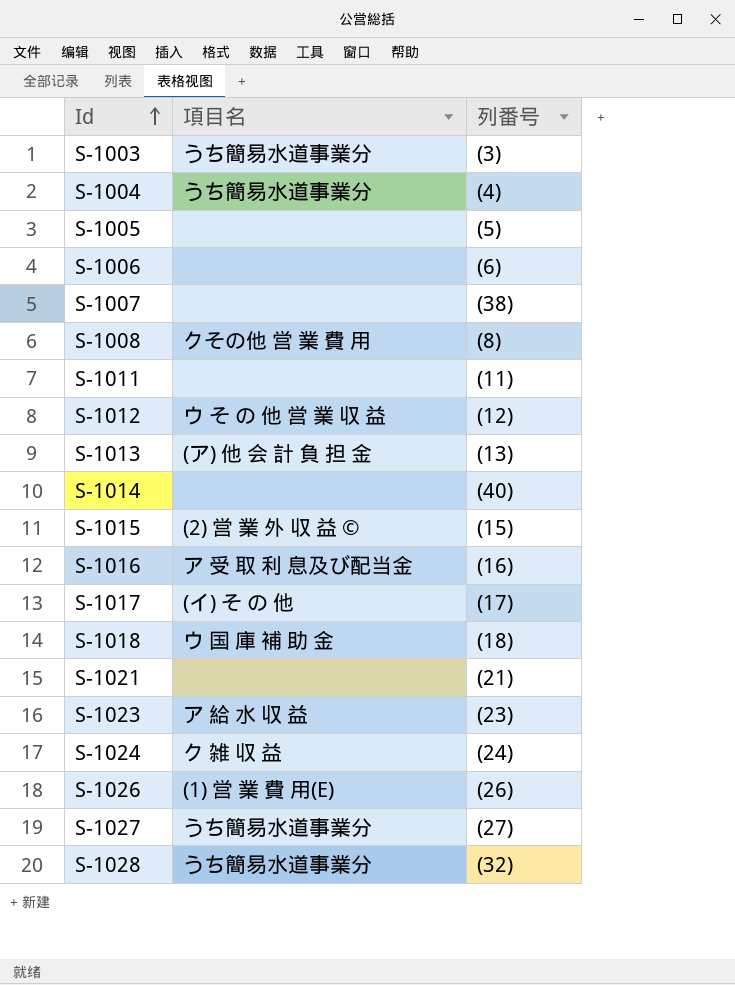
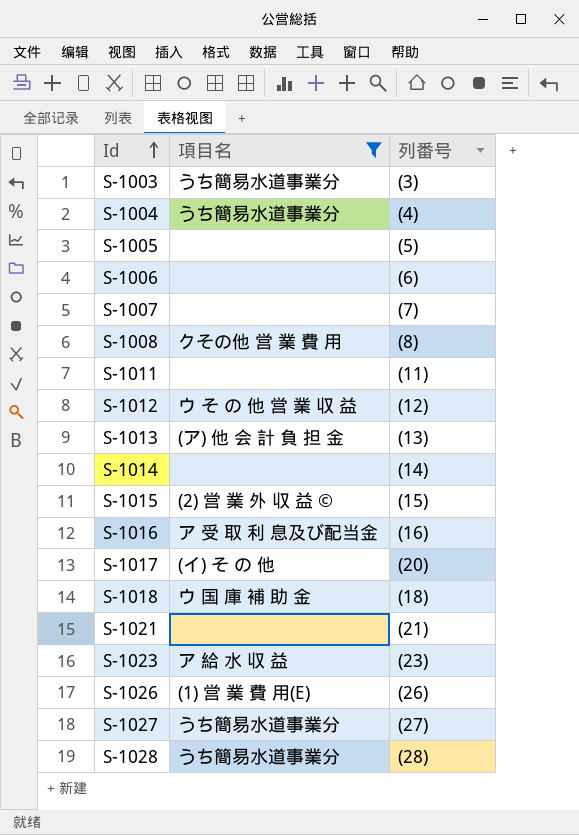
filter: none -> 項目名 != ク 雑 収 益
S-1007 | 列番号: (38) -> (7)
S-1014 | 列番号: (40) -> (14)
S-1017 | 列番号: (17) -> (20)
S-1028 | 列番号: (32) -> (28)

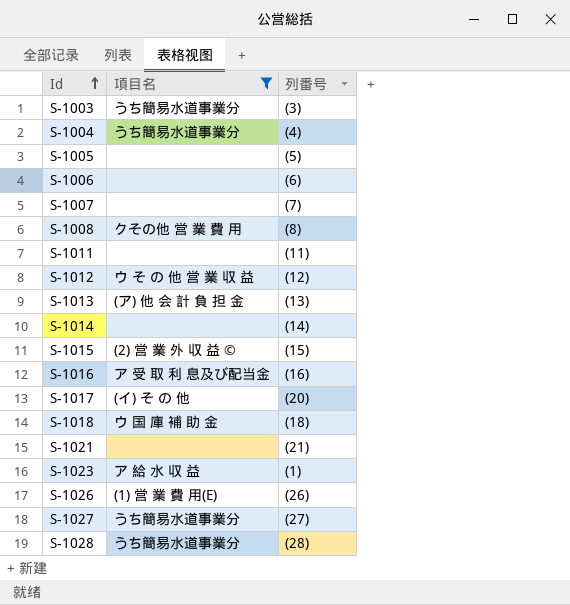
S-1023 | 列番号: (23) -> (1)

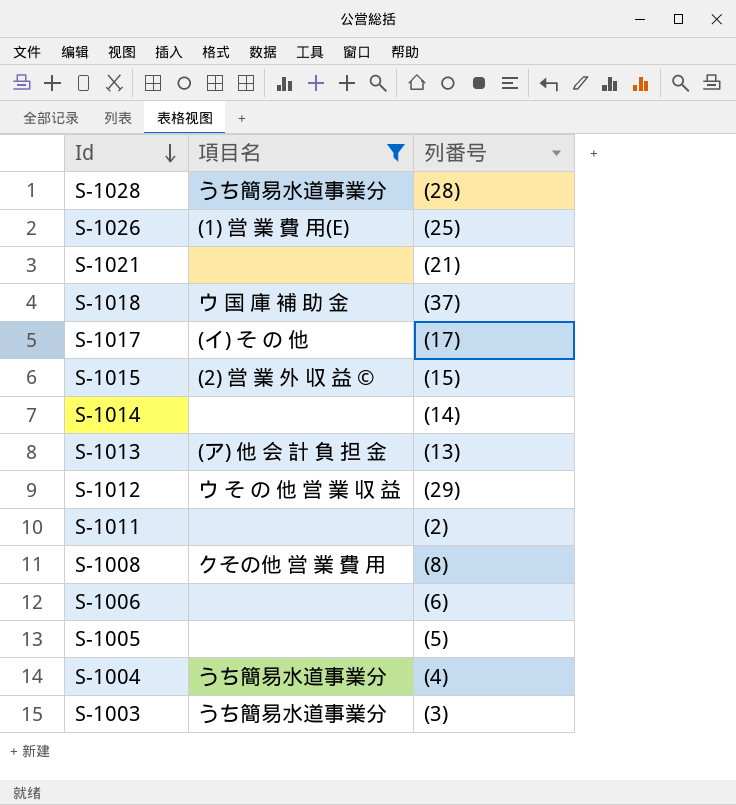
row order: Id ascending -> Id descending
row S-1007: none | (7) -> none
row S-1016: ア 受 取 利 息及び配当金 | (16) -> none
row S-1023: ア 給 水 収 益 | (1) -> none
row S-1027: うち簡易水道事業分 | (27) -> none
S-1026 | 列番号: (26) -> (25)
S-1018 | 列番号: (18) -> (37)
S-1017 | 列番号: (20) -> (17)
S-1012 | 列番号: (12) -> (29)
S-1011 | 列番号: (11) -> (2)

